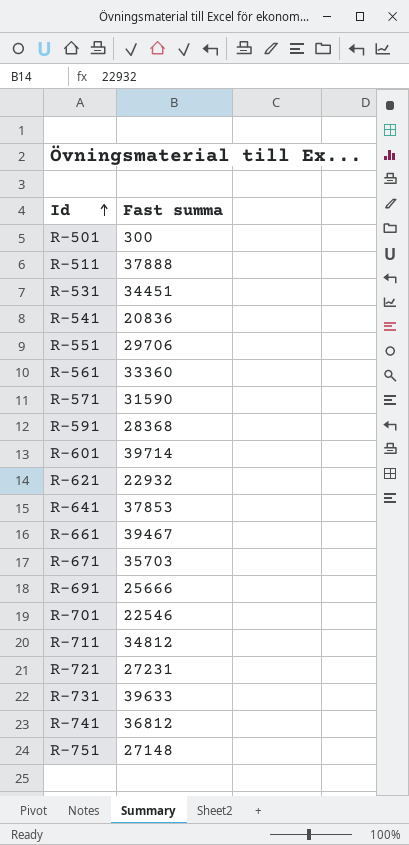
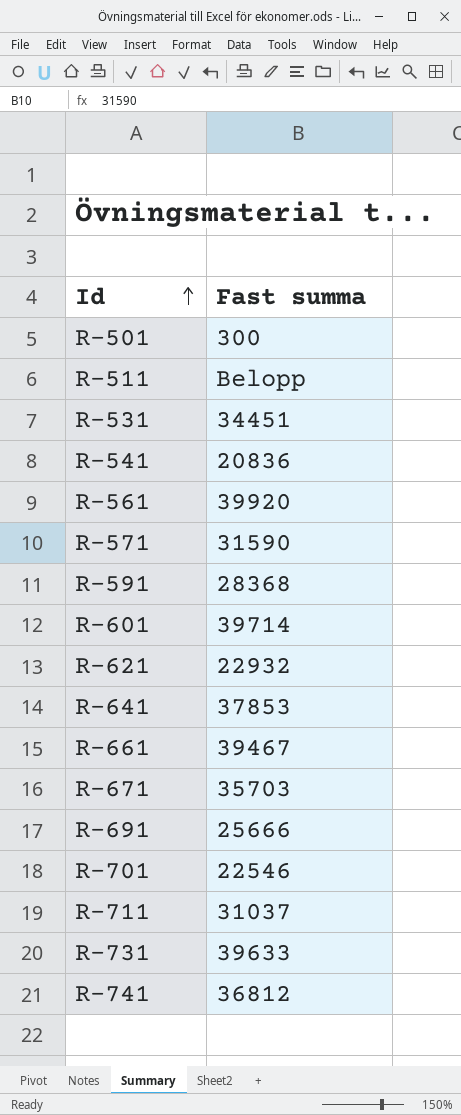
row R-551: 29706 -> none
row R-721: 27231 -> none
row R-751: 27148 -> none
R-511 | Fast summa: 37888 -> Belopp
R-561 | Fast summa: 33360 -> 39920
R-711 | Fast summa: 34812 -> 31037

